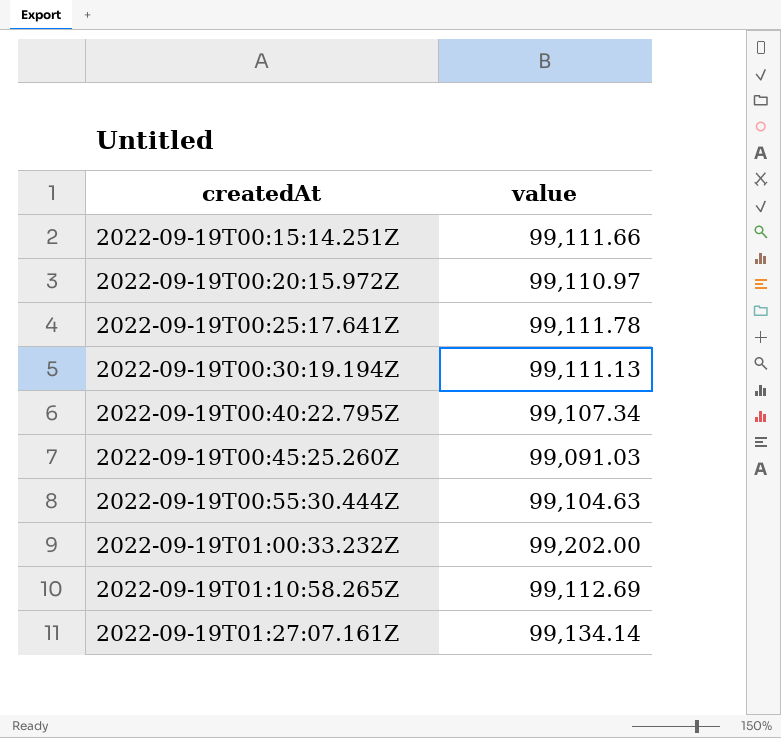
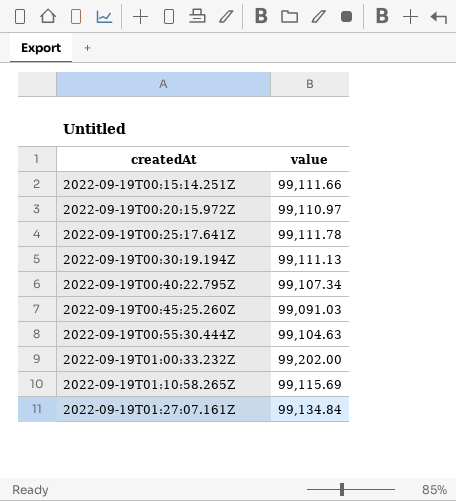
2022-09-19T01:10:58.265Z | value: 99,112.69 -> 99,115.69
2022-09-19T01:27:07.161Z | value: 99,134.14 -> 99,134.84

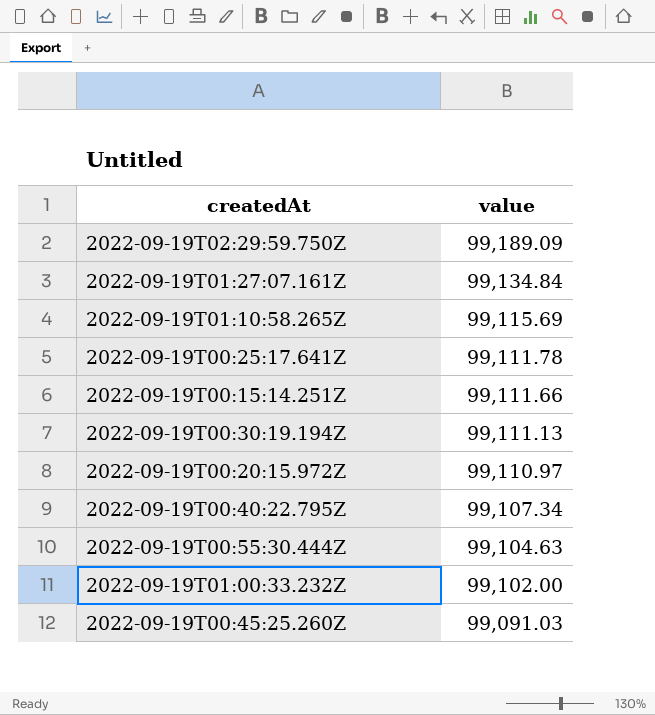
row order: createdAt ascending -> value descending
row 2022-09-19T02:29:59.750Z: none -> 99,189.09
2022-09-19T01:00:33.232Z | value: 99,202.00 -> 99,102.00

